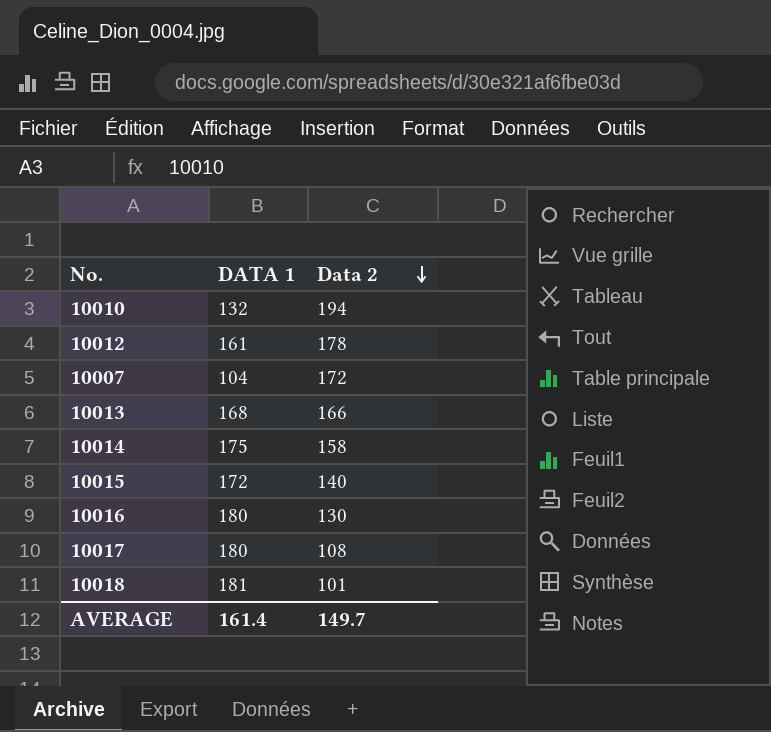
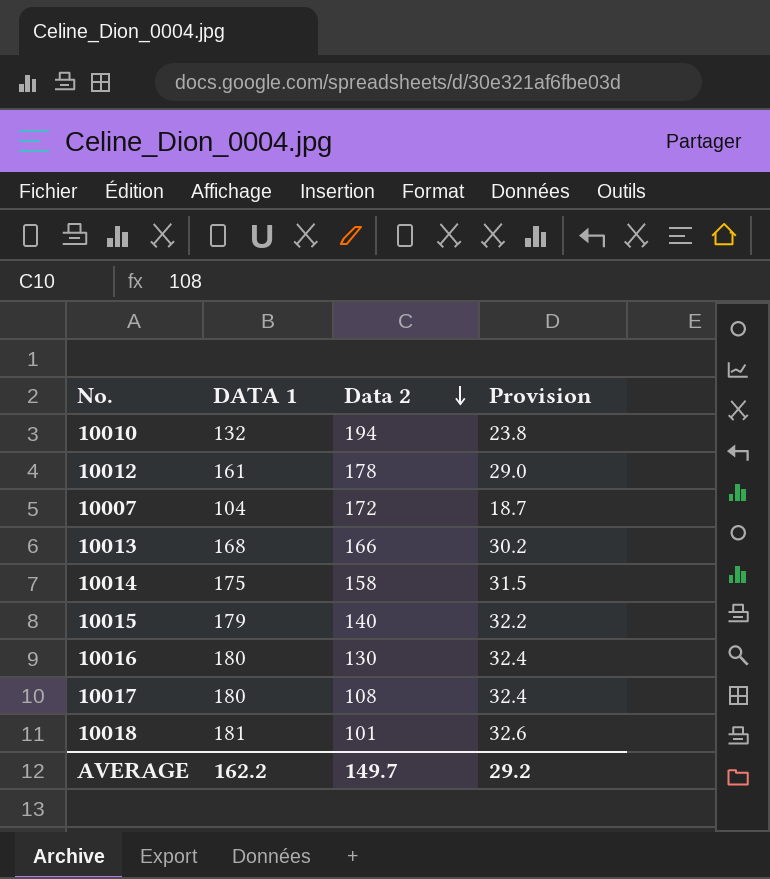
column Provision | formula: none -> [DATA 1] * 0.18
10015 | DATA 1: 172 -> 179
AVERAGE | DATA 1: 161.4 -> 162.2

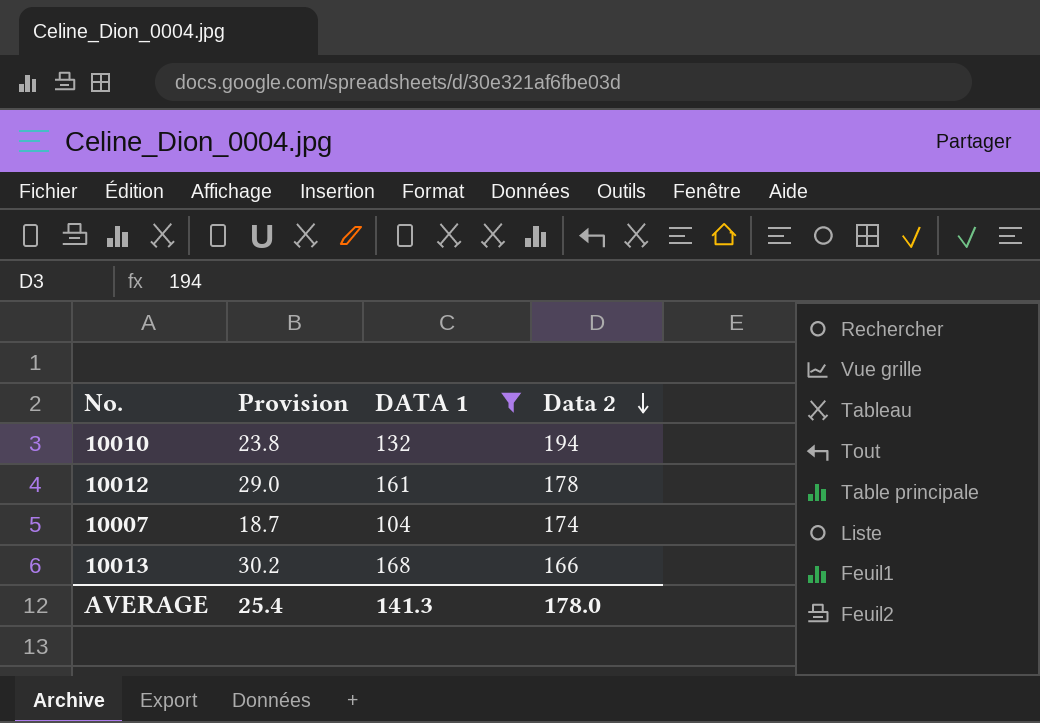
filter: none -> DATA 1 <= 168
column Provision | position: 4 -> 2
10007 | Data 2: 172 -> 174
AVERAGE | Provision: 29.2 -> 25.4
AVERAGE | DATA 1: 162.2 -> 141.3
AVERAGE | Data 2: 149.7 -> 178.0

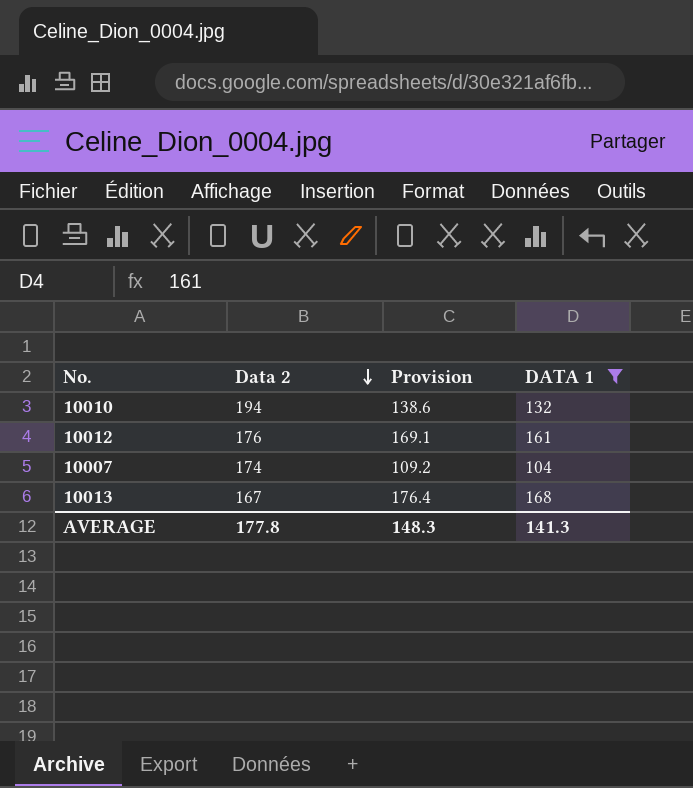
column Data 2 | position: 4 -> 2
column Provision | formula: [DATA 1] * 0.18 -> [DATA 1] * 1.05
10012 | Data 2: 178 -> 176
10013 | Data 2: 166 -> 167
AVERAGE | Data 2: 178.0 -> 177.8
AVERAGE | Provision: 25.4 -> 148.3

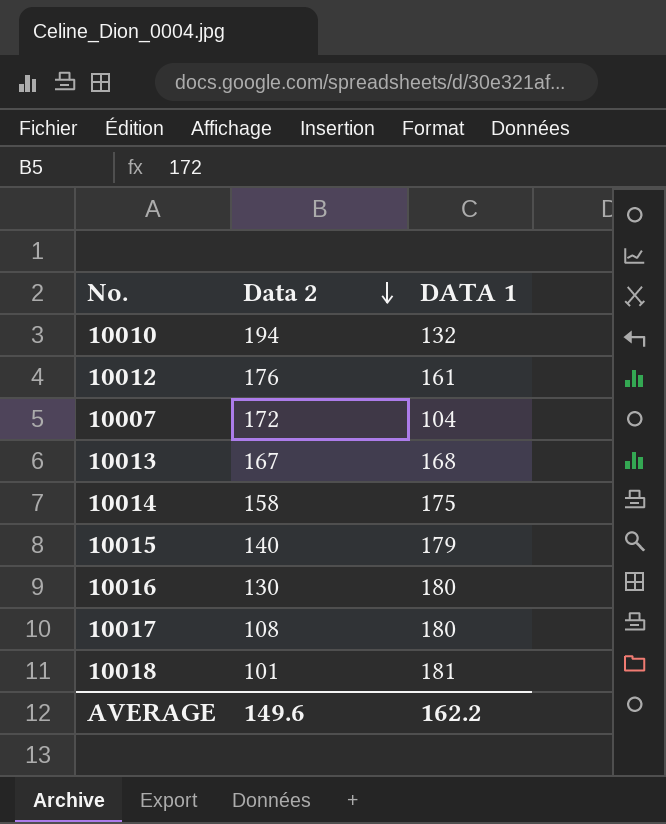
filter: DATA 1 <= 168 -> none
column Provision | formula: [DATA 1] * 1.05 -> none
10007 | Data 2: 174 -> 172
AVERAGE | Data 2: 177.8 -> 149.6
AVERAGE | DATA 1: 141.3 -> 162.2

